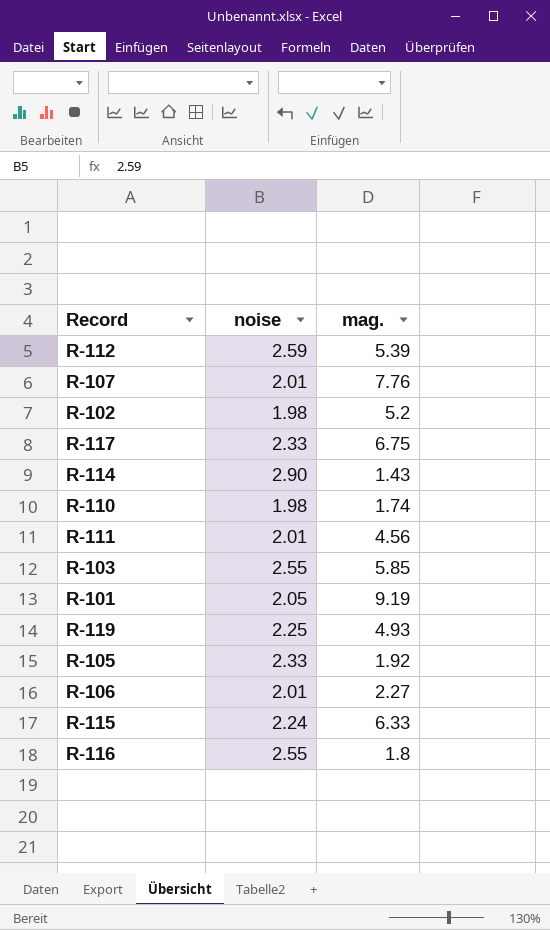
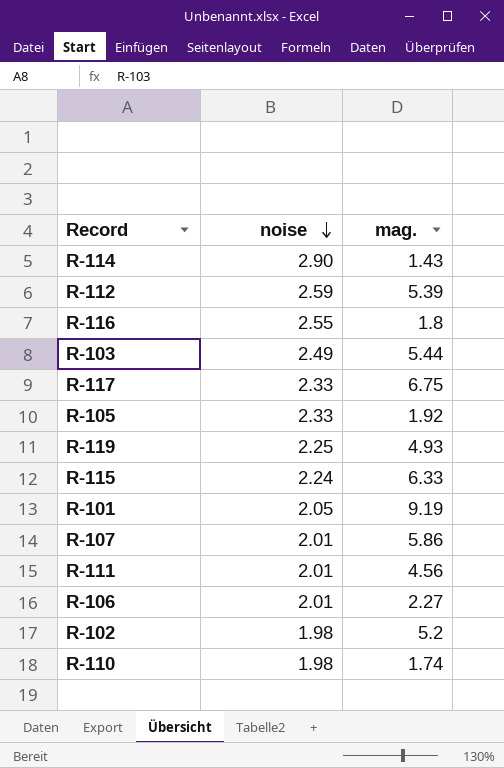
row order: none -> noise descending
R-103 | noise: 2.55 -> 2.49
R-103 | mag.: 5.85 -> 5.44
R-107 | mag.: 7.76 -> 5.86

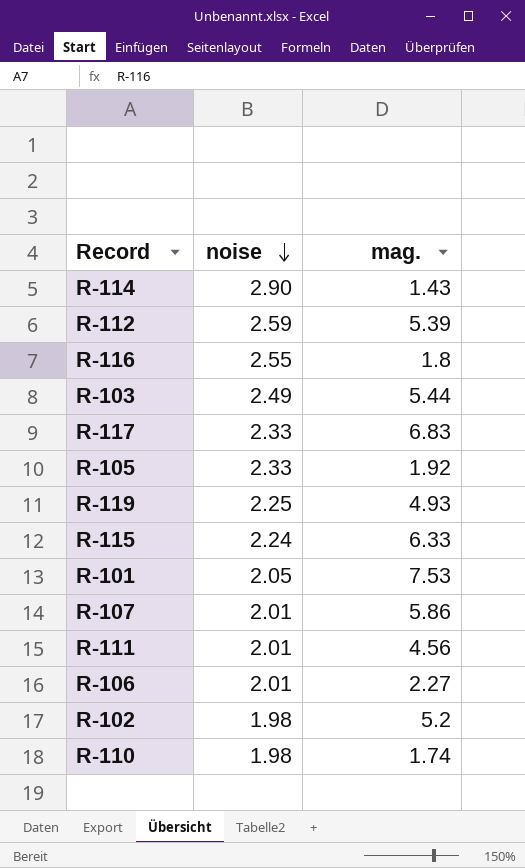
R-117 | mag.: 6.75 -> 6.83
R-101 | mag.: 9.19 -> 7.53

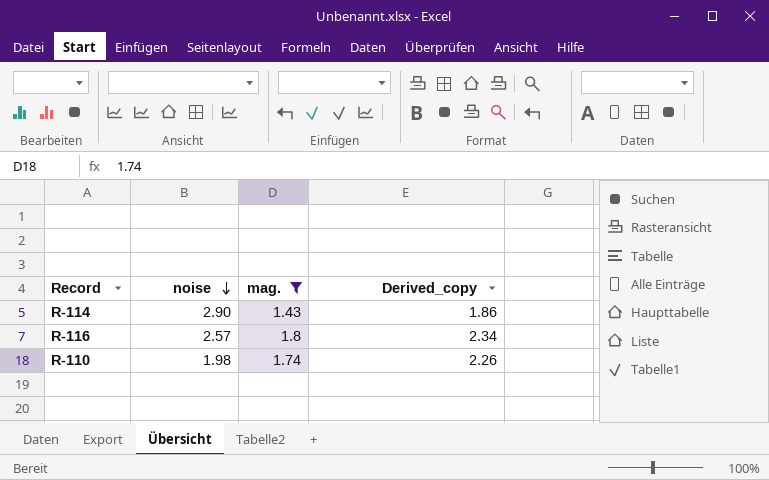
filter: none -> mag. <= 1.8
column Derived_copy | formula: none -> [mag.] * 1.3
R-116 | noise: 2.55 -> 2.57

